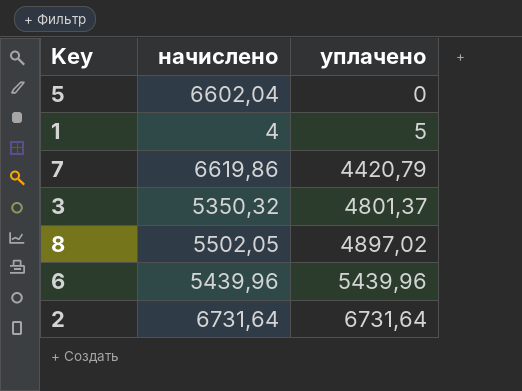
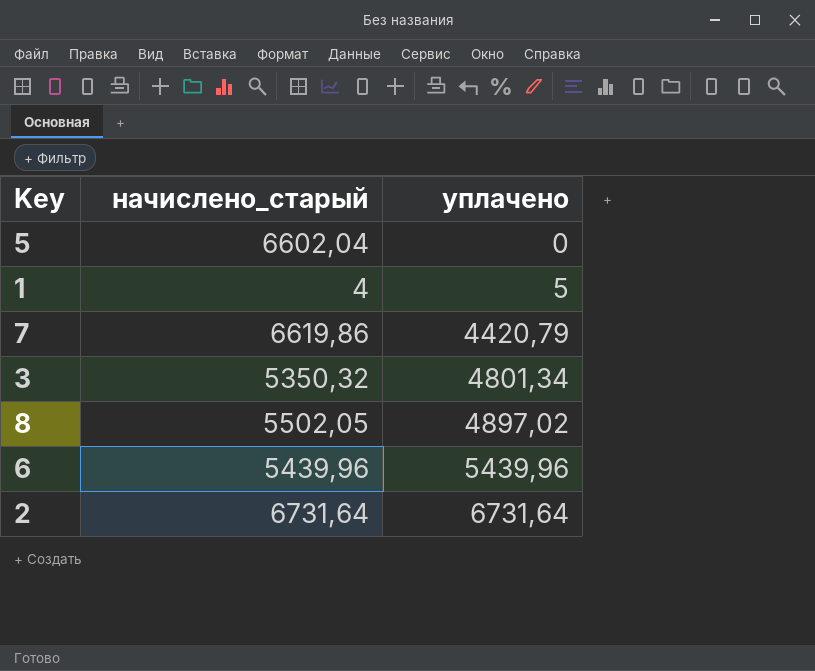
column name: начислено -> начислено_старый
3 | уплачено: 4801,37 -> 4801,34

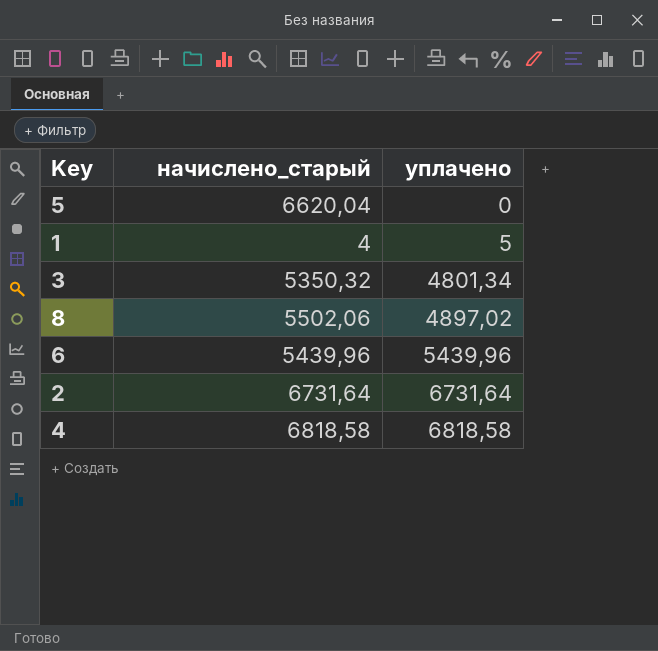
row 7: 6619,86 | 4420,79 -> none
5 | начислено_старый: 6602,04 -> 6620,04
8 | начислено_старый: 5502,05 -> 5502,06
row 4: none -> 6818,58 | 6818,58

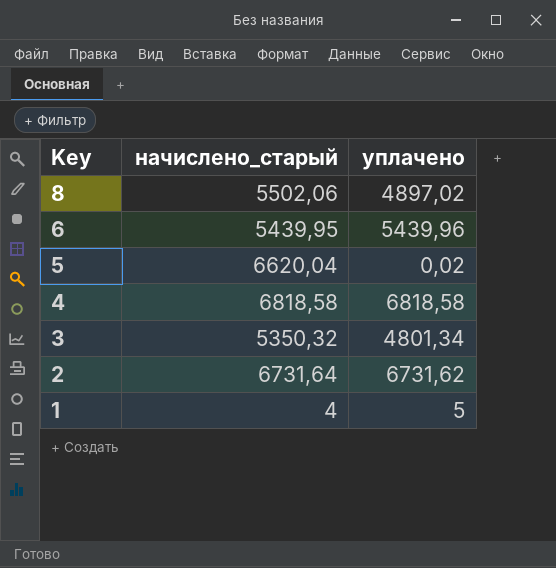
row order: уплачено ascending -> Key descending
6 | начислено_старый: 5439,96 -> 5439,95
5 | уплачено: 0 -> 0,02
2 | уплачено: 6731,64 -> 6731,62

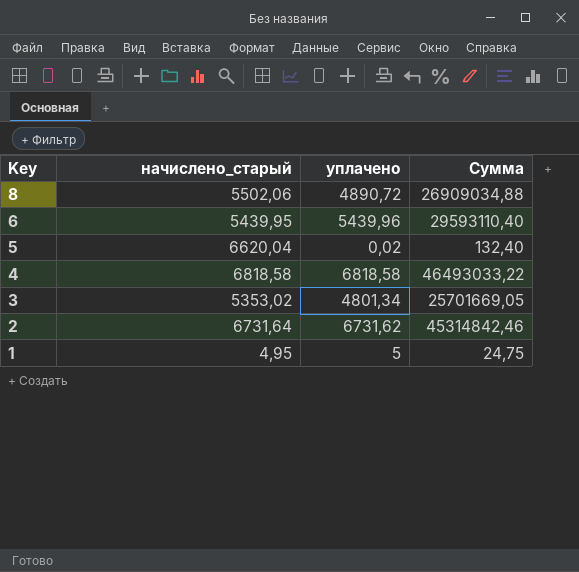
column Сумма | formula: none -> [начислено_старый] * [уплачено]
8 | уплачено: 4897,02 -> 4890,72
3 | начислено_старый: 5350,32 -> 5353,02
1 | начислено_старый: 4 -> 4,95

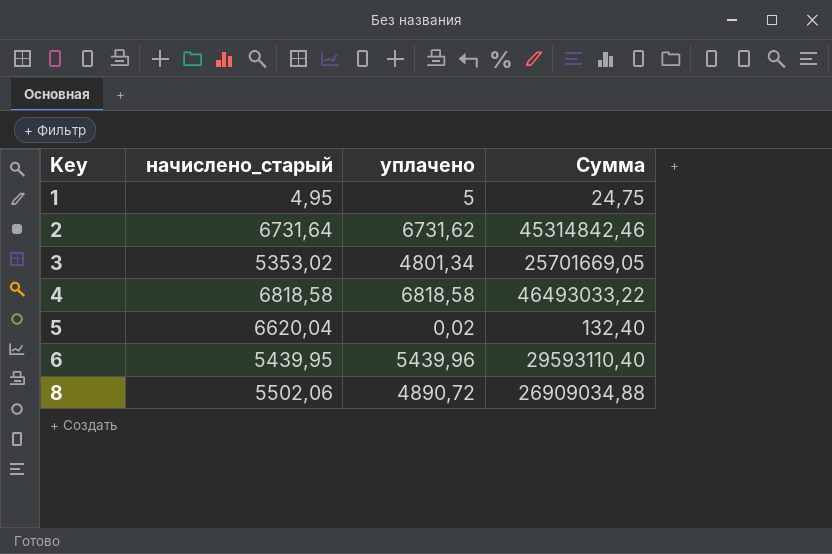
row order: Key descending -> Key ascending

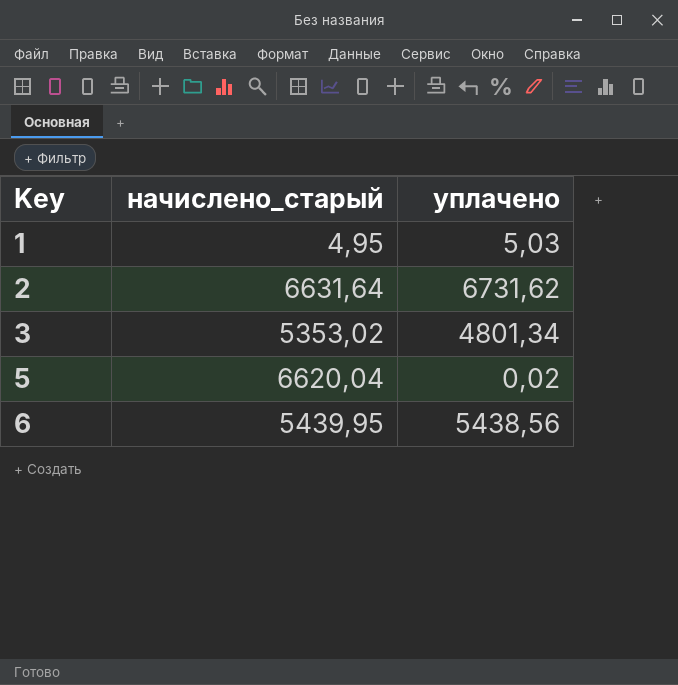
column Сумма | formula: [начислено_старый] * [уплачено] -> none
row 4: 6818,58 | 6818,58 | 46493033,22 -> none
row 8: 5502,06 | 4890,72 | 26909034,88 -> none
1 | уплачено: 5 -> 5,03
2 | начислено_старый: 6731,64 -> 6631,64
6 | уплачено: 5439,96 -> 5438,56

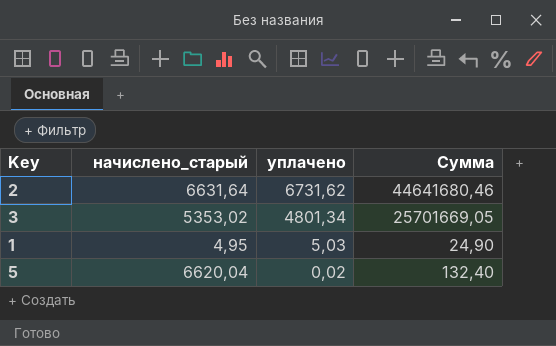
row order: Key ascending -> уплачено descending
column Сумма | formula: none -> [начислено_старый] * [уплачено]
row 6: 5439,95 | 5438,56 -> none

